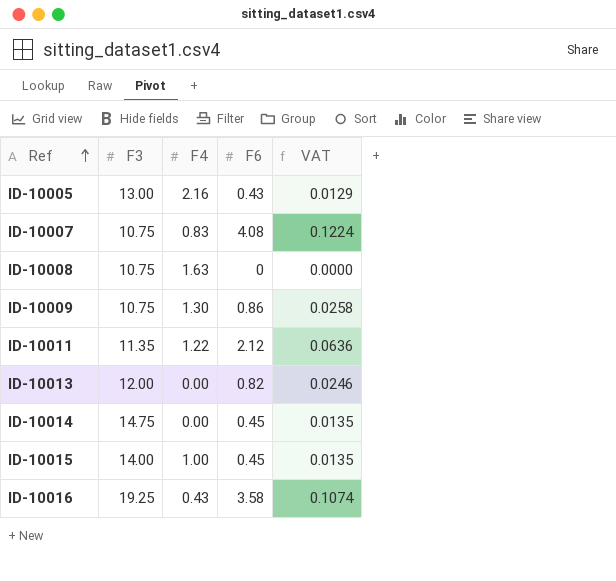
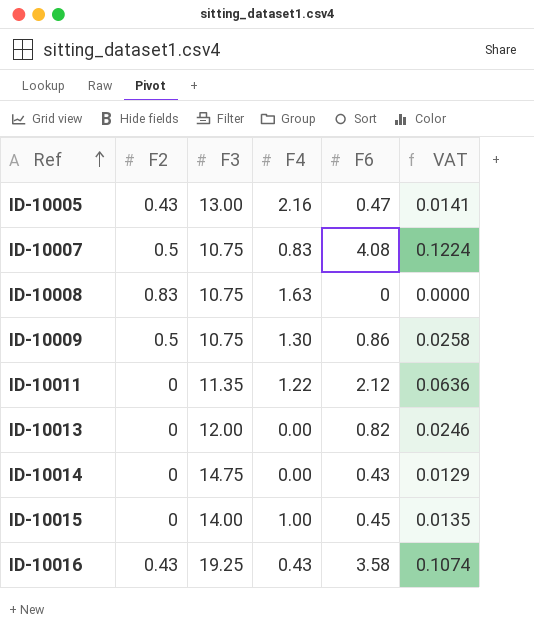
column F2 | position: none -> 2
ID-10005 | F6: 0.43 -> 0.47
ID-10005 | VAT: 0.0129 -> 0.0141
ID-10014 | F6: 0.45 -> 0.43
ID-10014 | VAT: 0.0135 -> 0.0129

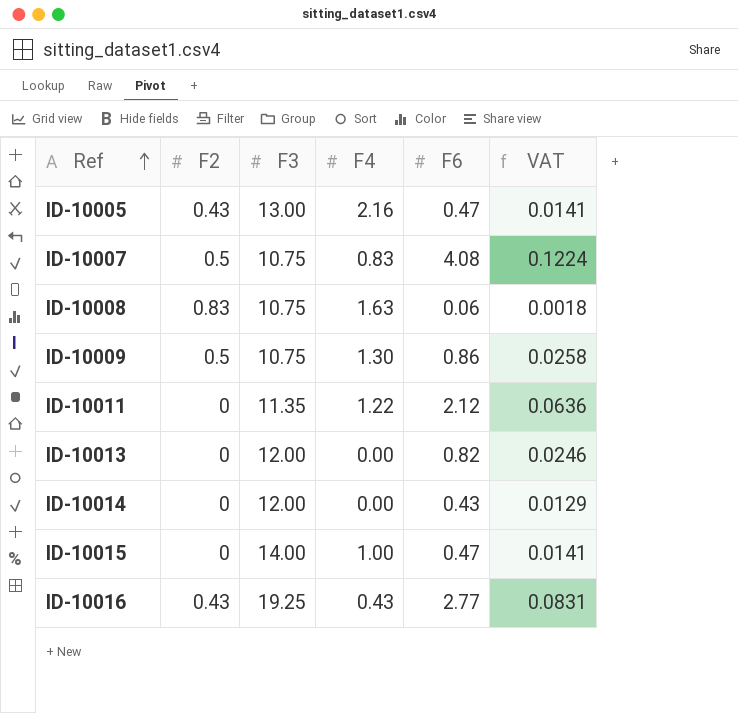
ID-10008 | F6: 0 -> 0.06
ID-10008 | VAT: 0.0000 -> 0.0018
ID-10014 | F3: 14.75 -> 12.00
ID-10015 | F6: 0.45 -> 0.47
ID-10015 | VAT: 0.0135 -> 0.0141
ID-10016 | F6: 3.58 -> 2.77
ID-10016 | VAT: 0.1074 -> 0.0831

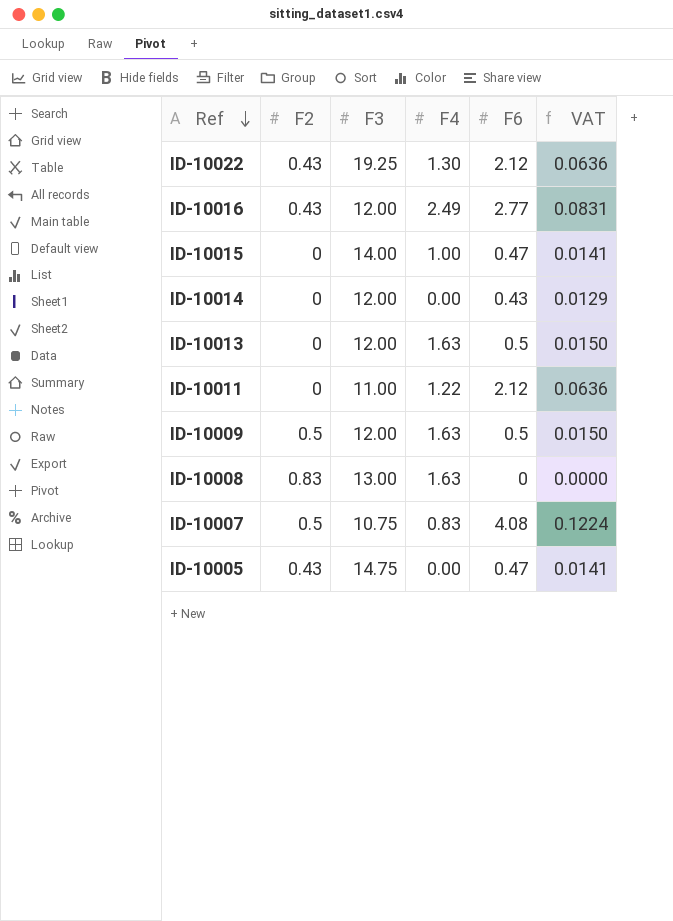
row order: Ref ascending -> Ref descending
row ID-10022: none -> 0.43 | 19.25 | 1.30 | 2.12 | 0.0636
ID-10016 | F3: 19.25 -> 12.00
ID-10016 | F4: 0.43 -> 2.49
ID-10013 | F4: 0.00 -> 1.63
ID-10013 | F6: 0.82 -> 0.5
ID-10013 | VAT: 0.0246 -> 0.0150
ID-10011 | F3: 11.35 -> 11.00
ID-10009 | F3: 10.75 -> 12.00
ID-10009 | F4: 1.30 -> 1.63
ID-10009 | F6: 0.86 -> 0.5
ID-10009 | VAT: 0.0258 -> 0.0150
ID-10008 | F3: 10.75 -> 13.00
ID-10008 | F6: 0.06 -> 0
ID-10008 | VAT: 0.0018 -> 0.0000
ID-10005 | F3: 13.00 -> 14.75
ID-10005 | F4: 2.16 -> 0.00

